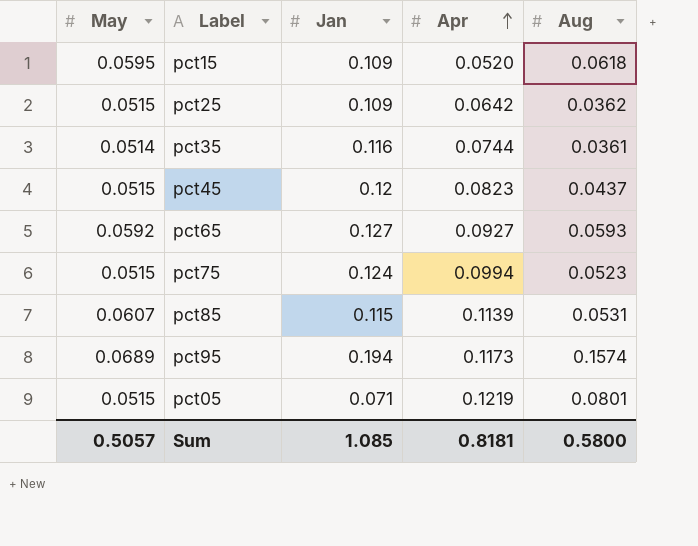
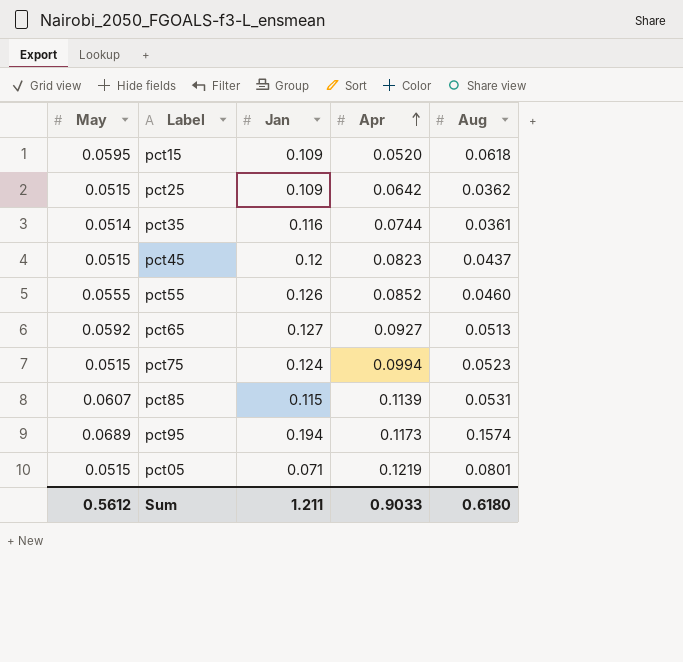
row pct55: none -> 0.0555 | 0.126 | 0.0852 | 0.0460
pct65 | Aug: 0.0593 -> 0.0513
Sum | May: 0.5057 -> 0.5612
Sum | Jan: 1.085 -> 1.211
Sum | Apr: 0.8181 -> 0.9033
Sum | Aug: 0.5800 -> 0.6180

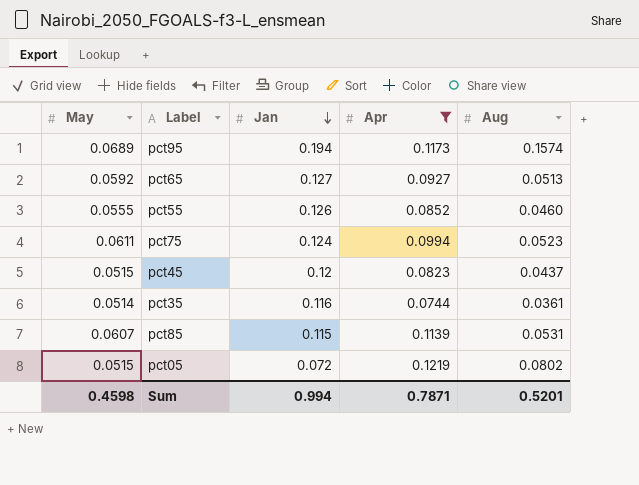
filter: none -> Apr >= 0.0744
row order: Apr ascending -> Jan descending
pct75 | May: 0.0515 -> 0.0611
pct05 | Jan: 0.071 -> 0.072
pct05 | Aug: 0.0801 -> 0.0802
Sum | May: 0.5612 -> 0.4598
Sum | Jan: 1.211 -> 0.994
Sum | Apr: 0.9033 -> 0.7871
Sum | Aug: 0.6180 -> 0.5201

